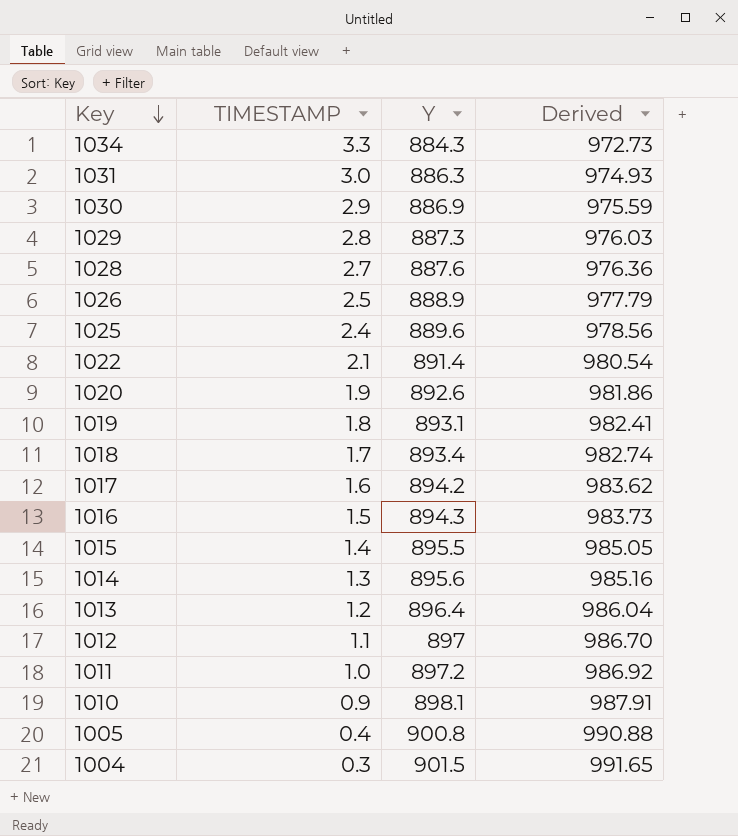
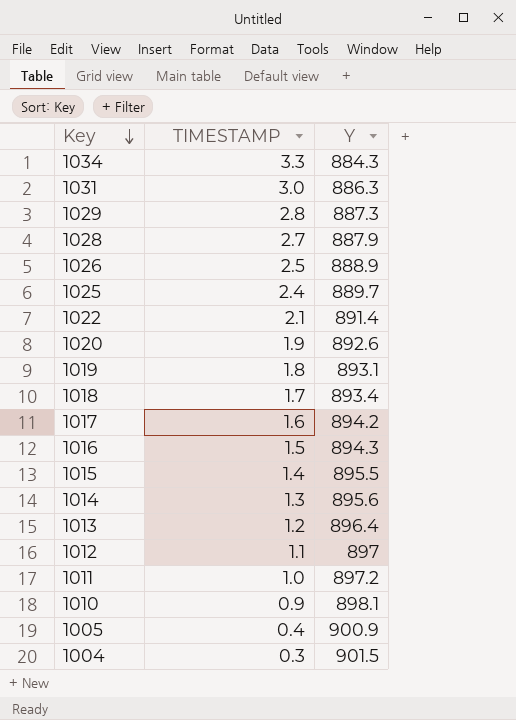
column Derived | formula: [Y] * 1.1 -> none
row 1030: 2.9 | 886.9 | 975.59 -> none
1028 | Y: 887.6 -> 887.9
1025 | Y: 889.6 -> 889.7
1005 | Y: 900.8 -> 900.9

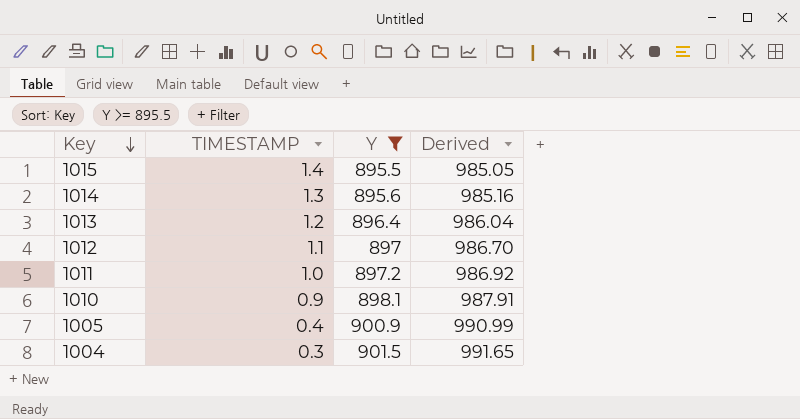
filter: none -> Y >= 895.5
column Derived | formula: none -> [Y] * 1.1

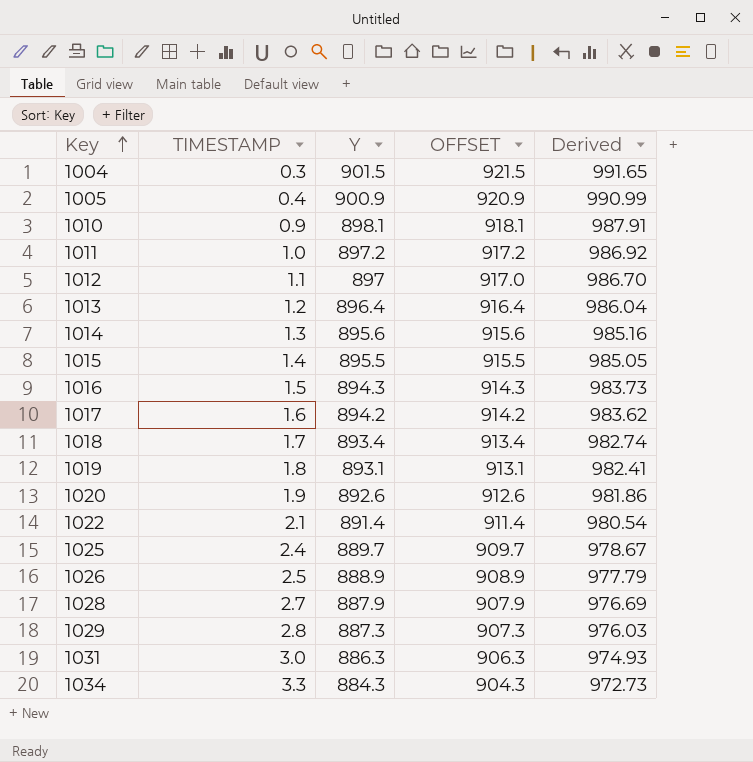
filter: Y >= 895.5 -> none
row order: Key descending -> Key ascending
column OFFSET | formula: none -> [Y] + 20

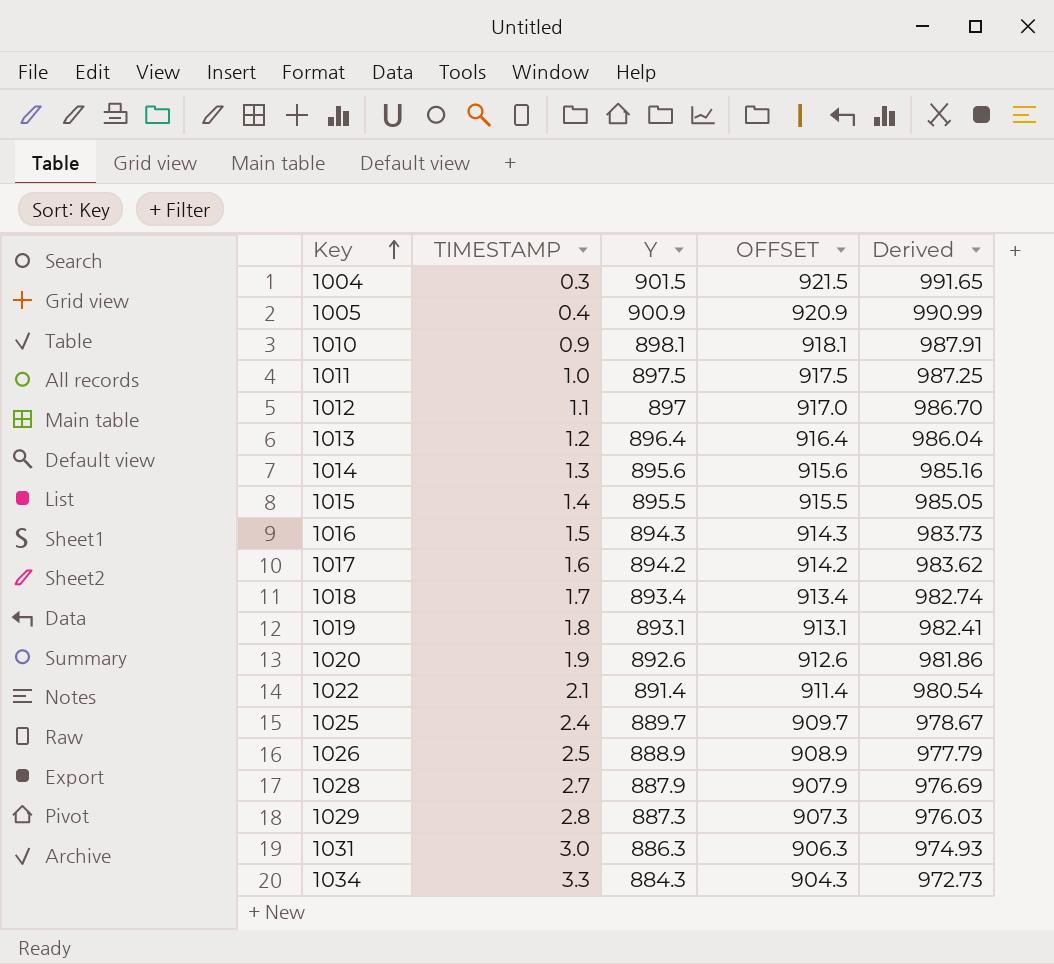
1011 | Y: 897.2 -> 897.5
1011 | OFFSET: 917.2 -> 917.5
1011 | Derived: 986.92 -> 987.25

